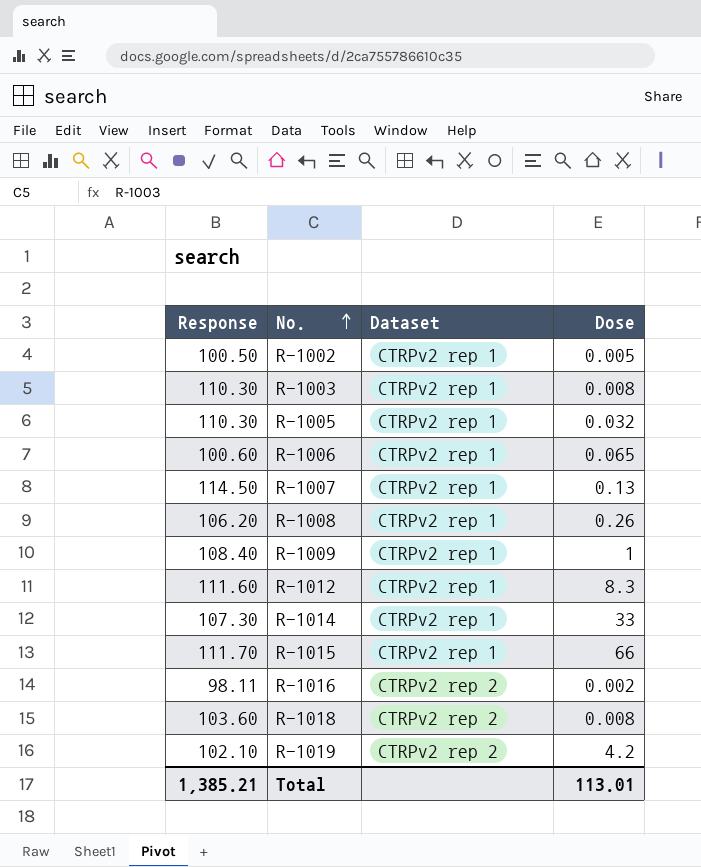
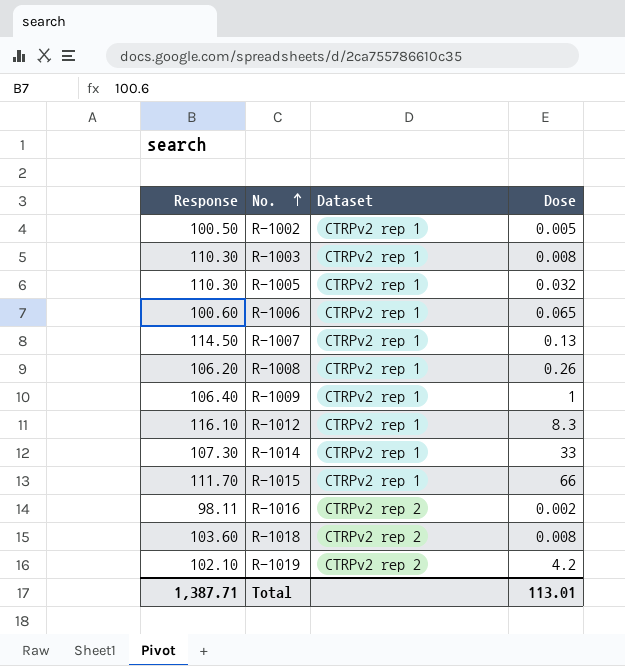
R-1009 | Response: 108.40 -> 106.40
R-1012 | Response: 111.60 -> 116.10
Total | Response: 1,385.21 -> 1,387.71

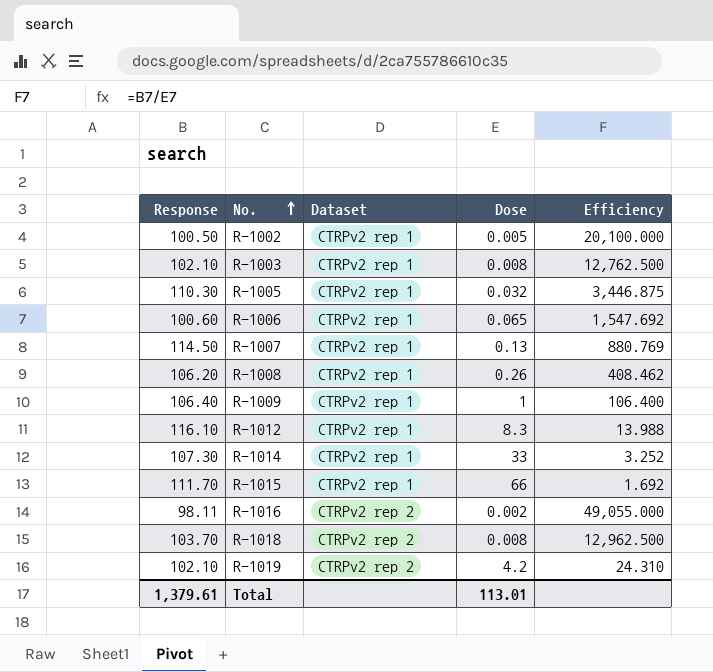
column Efficiency | formula: none -> [Response] / [Dose]
R-1003 | Response: 110.30 -> 102.10
R-1018 | Response: 103.60 -> 103.70
Total | Response: 1,387.71 -> 1,379.61

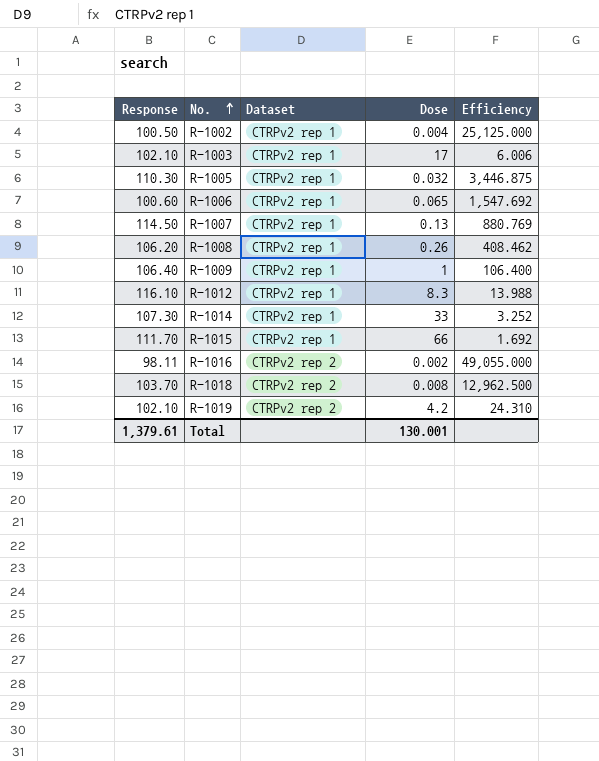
R-1002 | Dose: 0.005 -> 0.004
R-1002 | Efficiency: 20,100.000 -> 25,125.000
R-1003 | Dose: 0.008 -> 17
R-1003 | Efficiency: 12,762.500 -> 6.006
Total | Dose: 113.01 -> 130.001

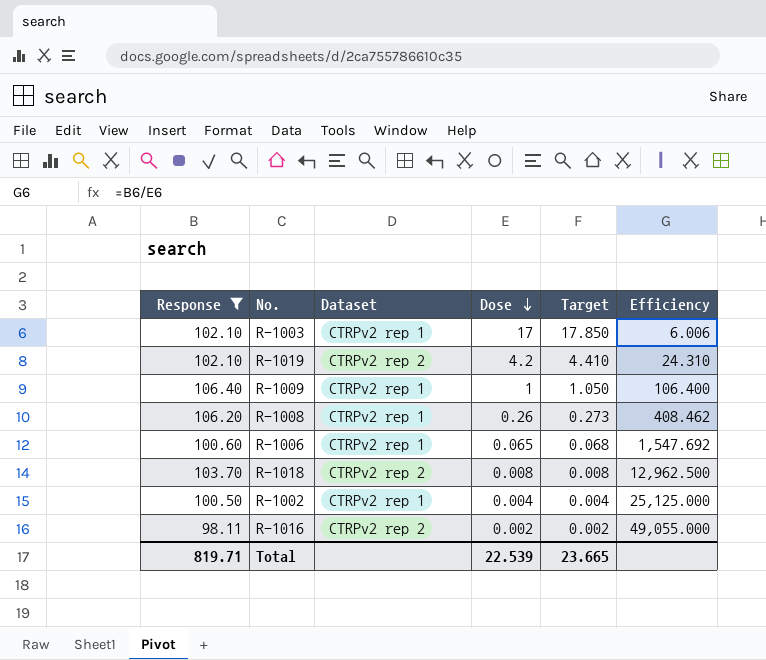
filter: none -> Response <= 106.40
row order: No. ascending -> Dose descending
column Target | formula: none -> [Dose] * 1.05
Total | Response: 1,379.61 -> 819.71
Total | Dose: 130.001 -> 22.539

